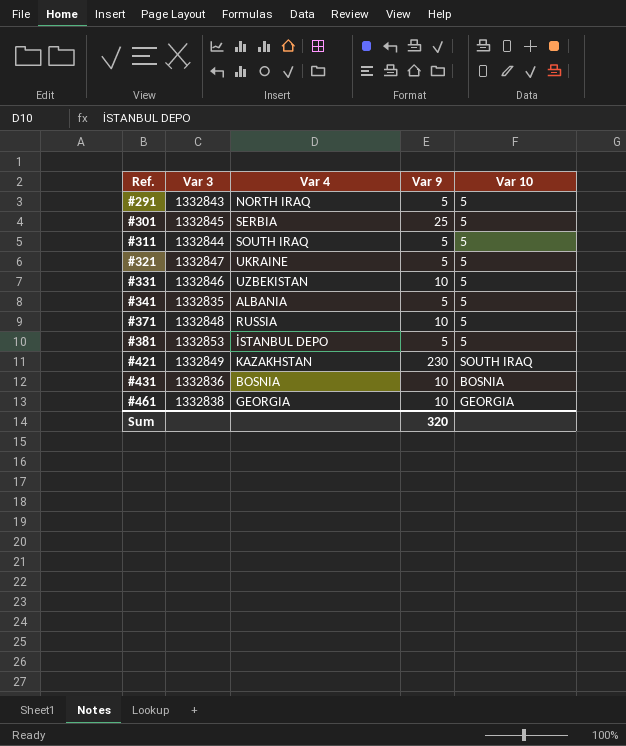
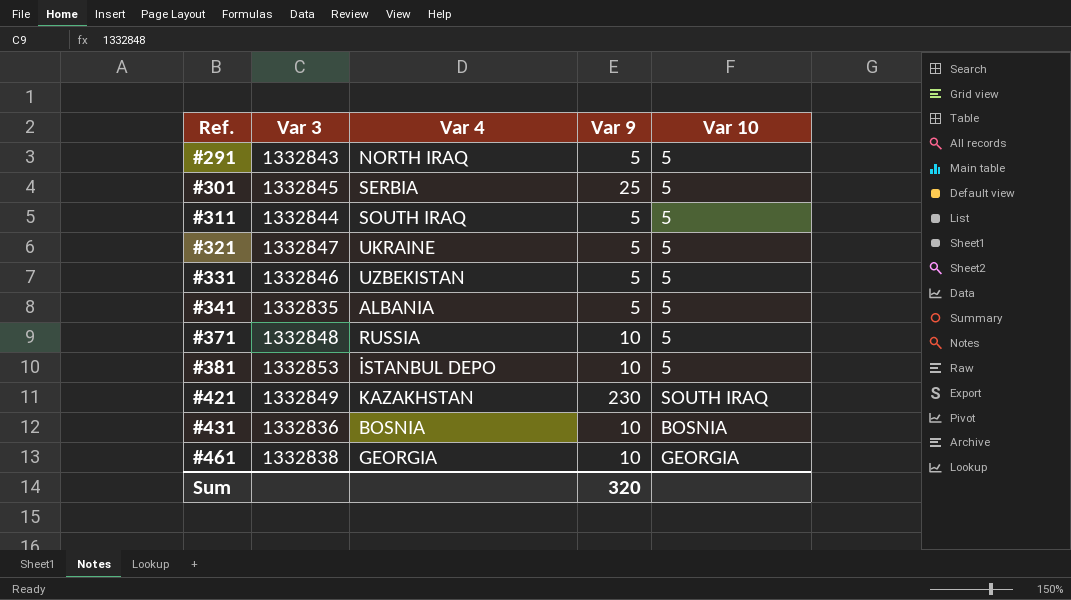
#331 | Var 9: 10 -> 5
#381 | Var 9: 5 -> 10

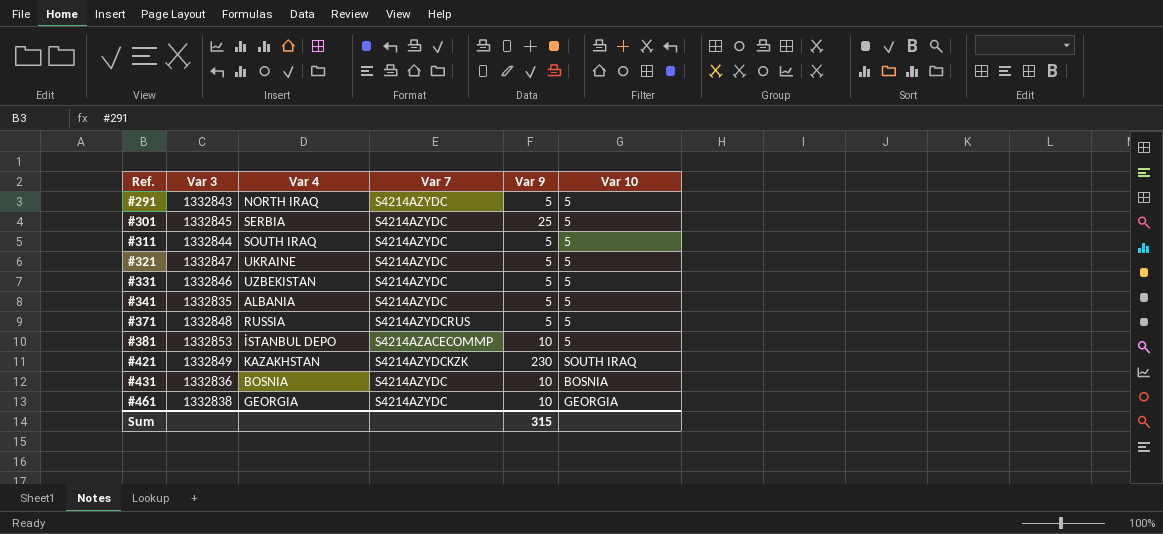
column Var 7 | position: none -> 4
#371 | Var 9: 10 -> 5
Sum | Var 9: 320 -> 315

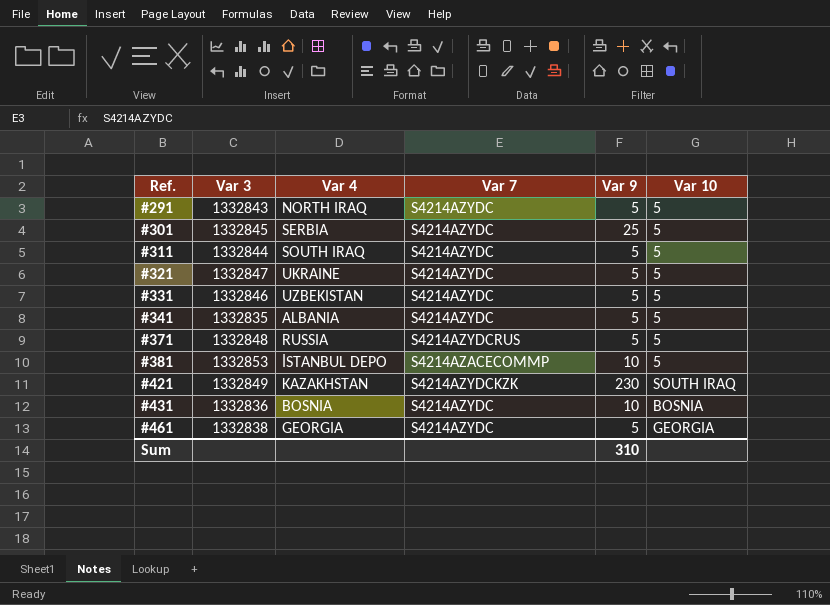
#461 | Var 9: 10 -> 5
Sum | Var 9: 315 -> 310

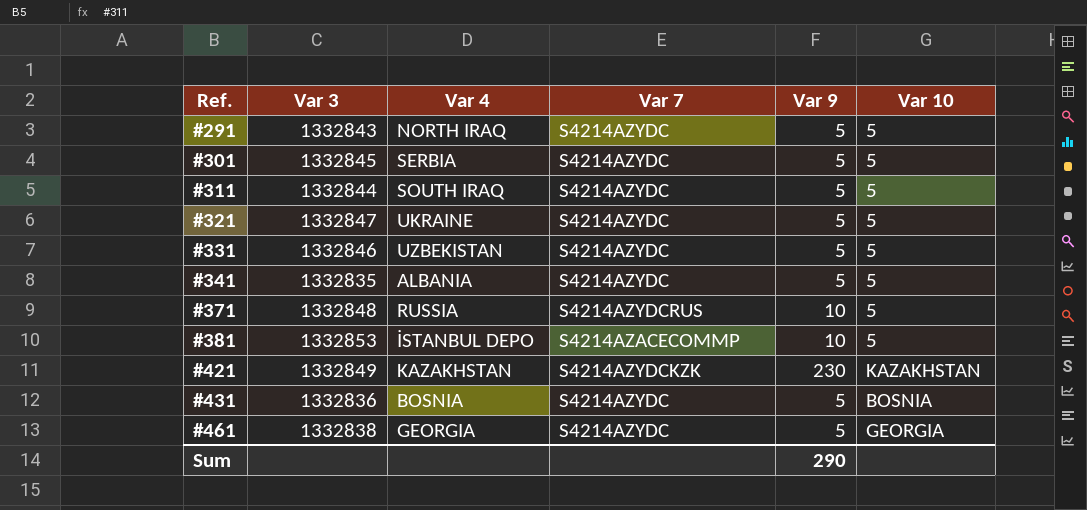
#301 | Var 9: 25 -> 5
#371 | Var 9: 5 -> 10
#421 | Var 10: SOUTH IRAQ -> KAZAKHSTAN
#431 | Var 9: 10 -> 5
Sum | Var 9: 310 -> 290

